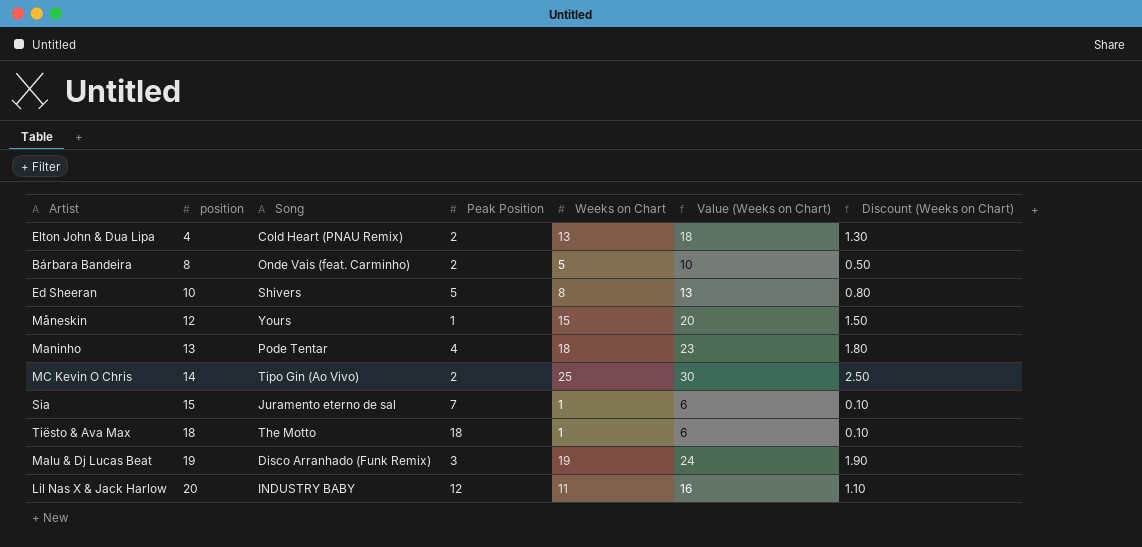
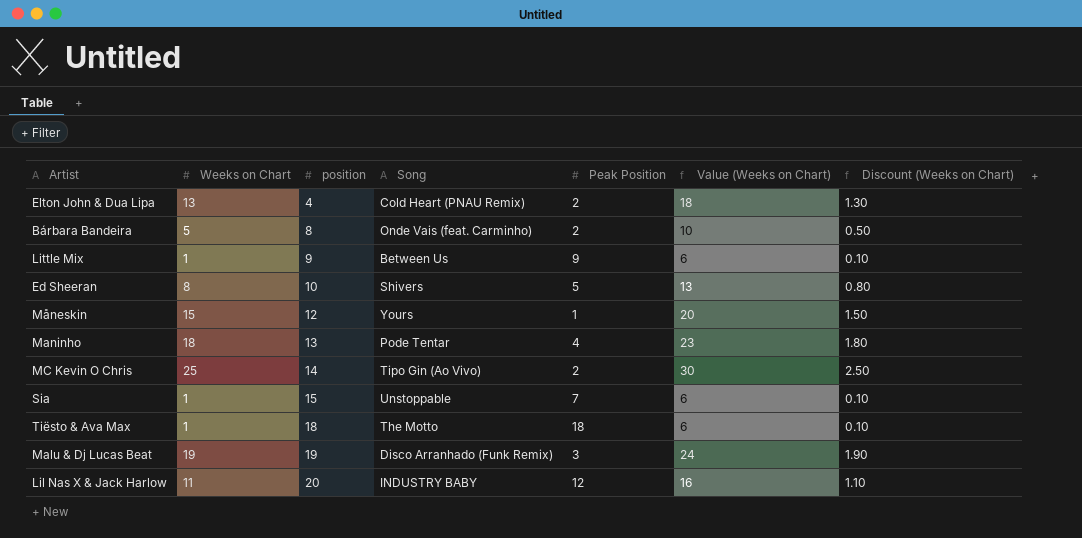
column Weeks on Chart | position: 5 -> 2
row Little Mix: none -> 1 | 9 | Between Us | 9 | 6 | 0.10
Sia | Song: Juramento eterno de sal -> Unstoppable

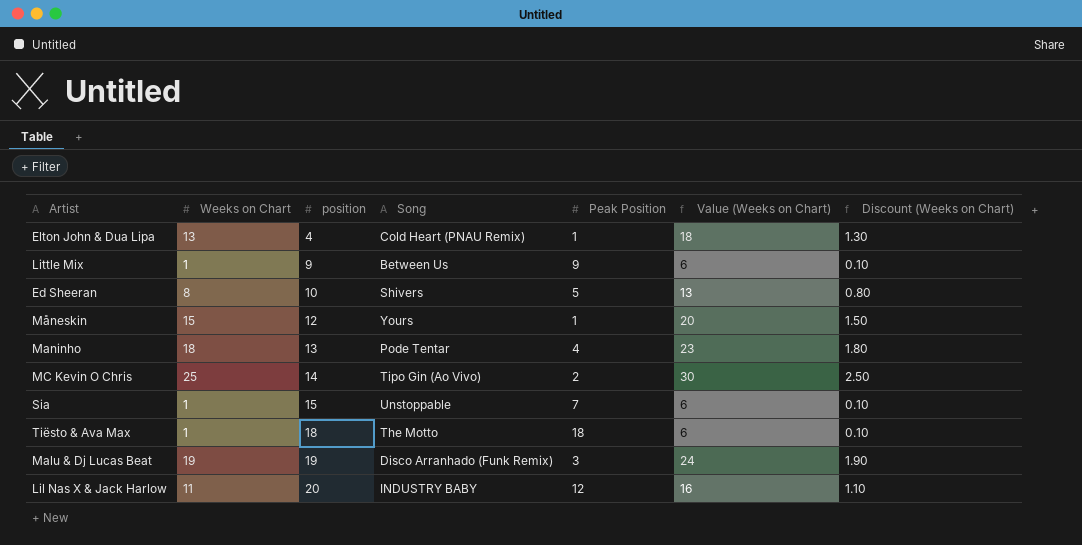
row Bárbara Bandeira: 5 | 8 | Onde Vais (feat. Carminho) | 2 | 10 | 0.50 -> none
Elton John & Dua Lipa | Peak Position: 2 -> 1

